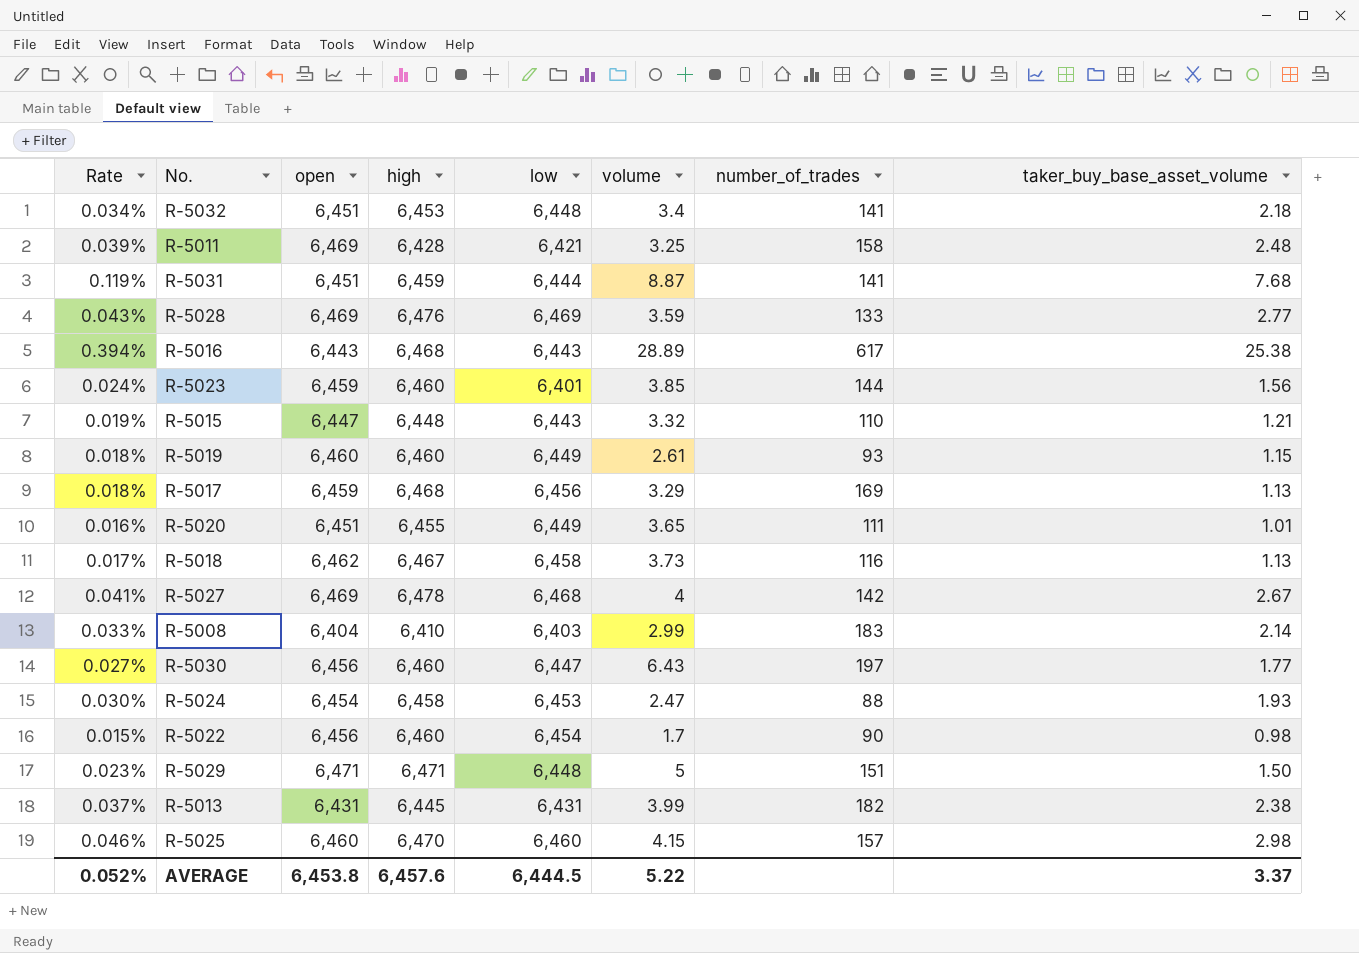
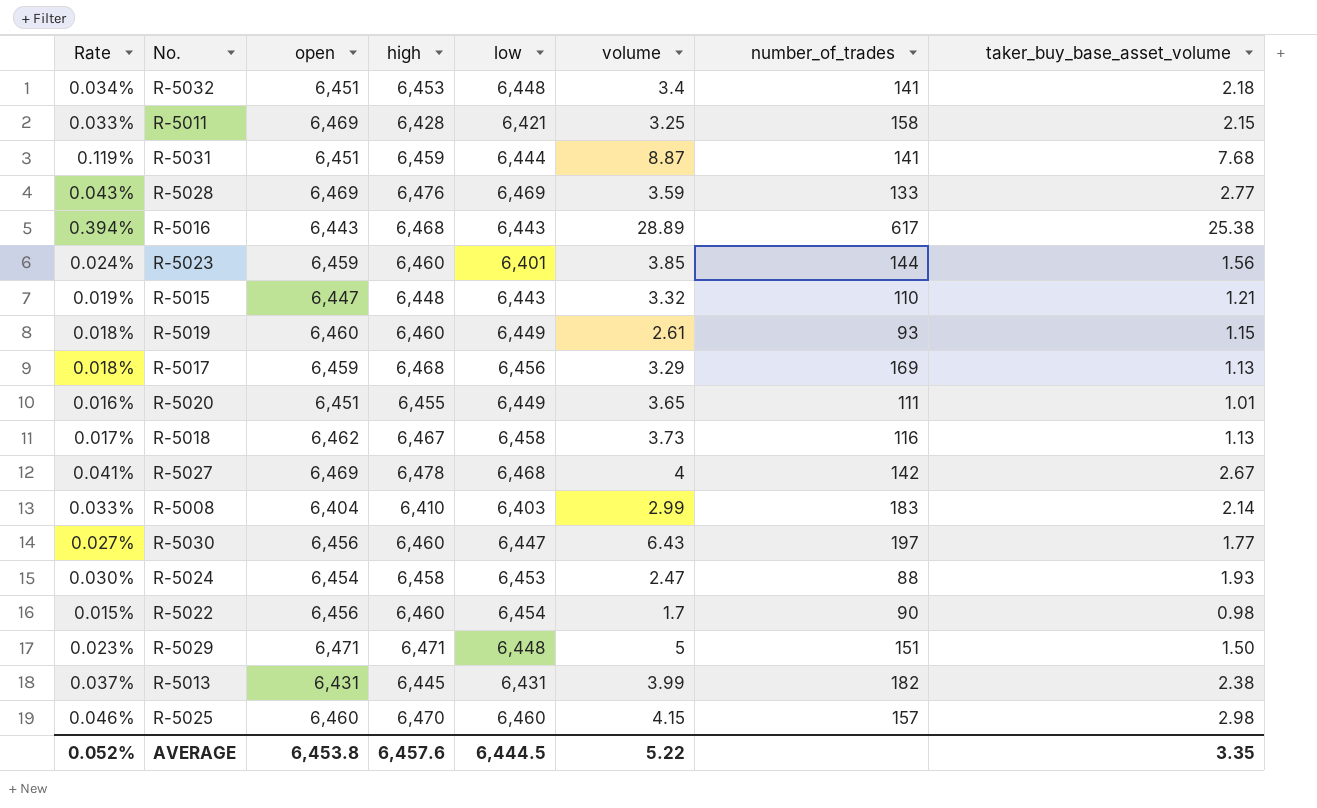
R-5011 | Rate: 0.039% -> 0.033%
R-5011 | taker_buy_base_asset_volume: 2.48 -> 2.15
AVERAGE | taker_buy_base_asset_volume: 3.37 -> 3.35

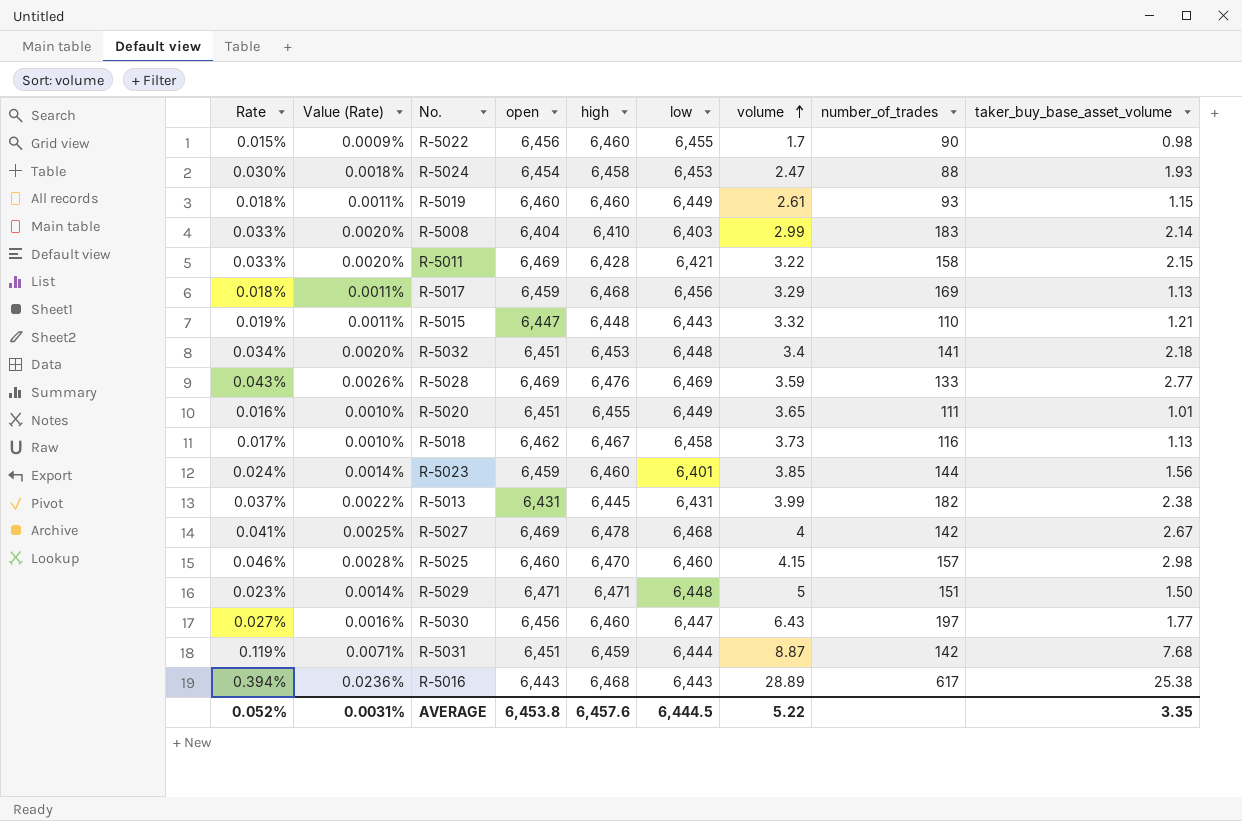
row order: none -> volume ascending
column Value (Rate) | formula: none -> [Rate] * 0.06
R-5022 | low: 6,454 -> 6,455
R-5011 | volume: 3.25 -> 3.22
R-5031 | number_of_trades: 141 -> 142

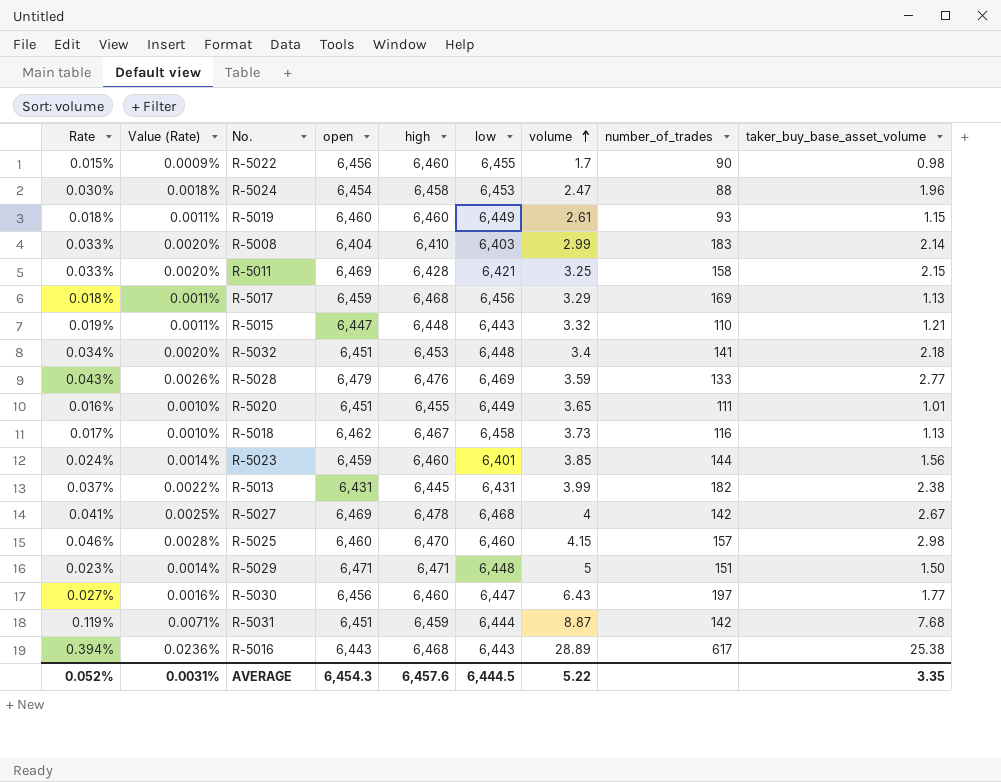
R-5024 | taker_buy_base_asset_volume: 1.93 -> 1.96
R-5011 | volume: 3.22 -> 3.25
R-5028 | open: 6,469 -> 6,479
AVERAGE | open: 6,453.8 -> 6,454.3

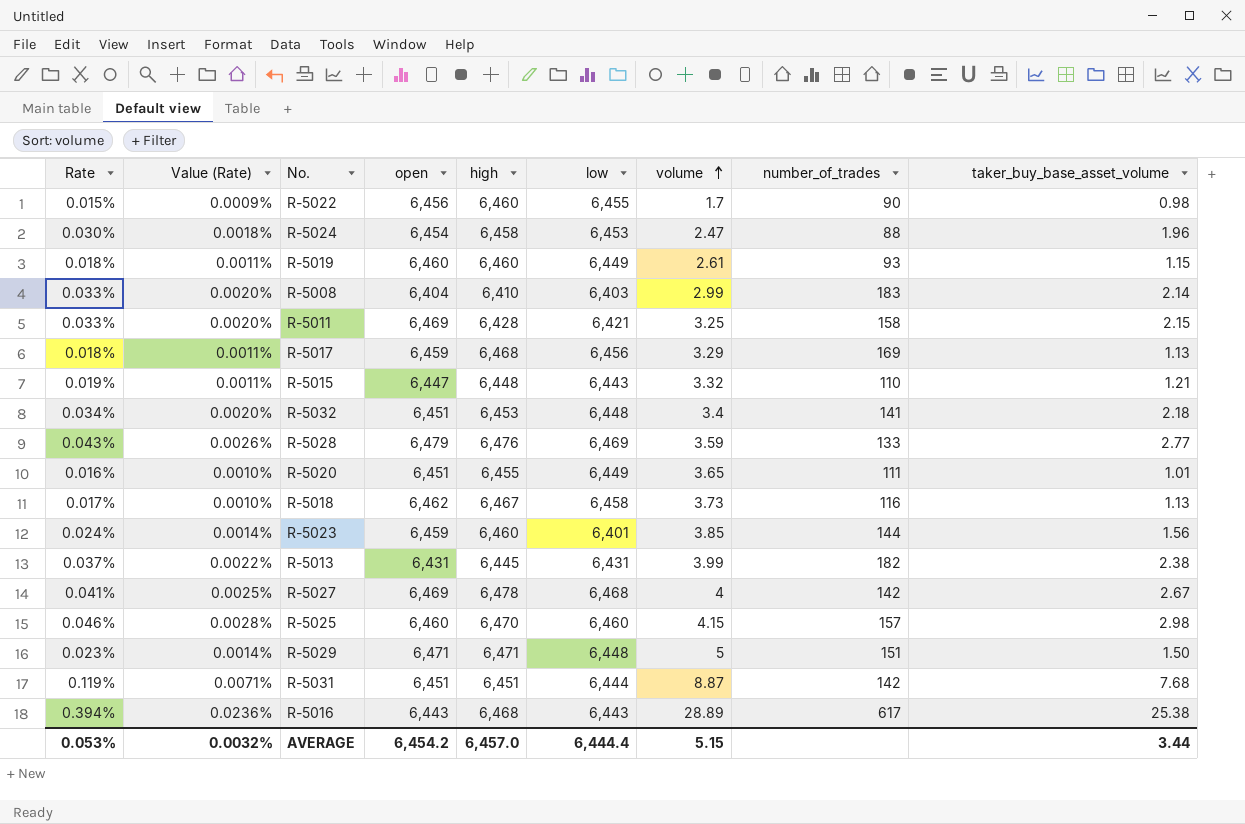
row R-5030: 0.027% | 0.0016% | 6,456 | 6,460 | 6,447 | 6.43 | 197 | 1.77 -> none
R-5031 | high: 6,459 -> 6,451
AVERAGE | Rate: 0.052% -> 0.053%
AVERAGE | Value (Rate): 0.0031% -> 0.0032%
AVERAGE | open: 6,454.3 -> 6,454.2
AVERAGE | high: 6,457.6 -> 6,457.0
AVERAGE | low: 6,444.5 -> 6,444.4
AVERAGE | volume: 5.22 -> 5.15
AVERAGE | taker_buy_base_asset_volume: 3.35 -> 3.44

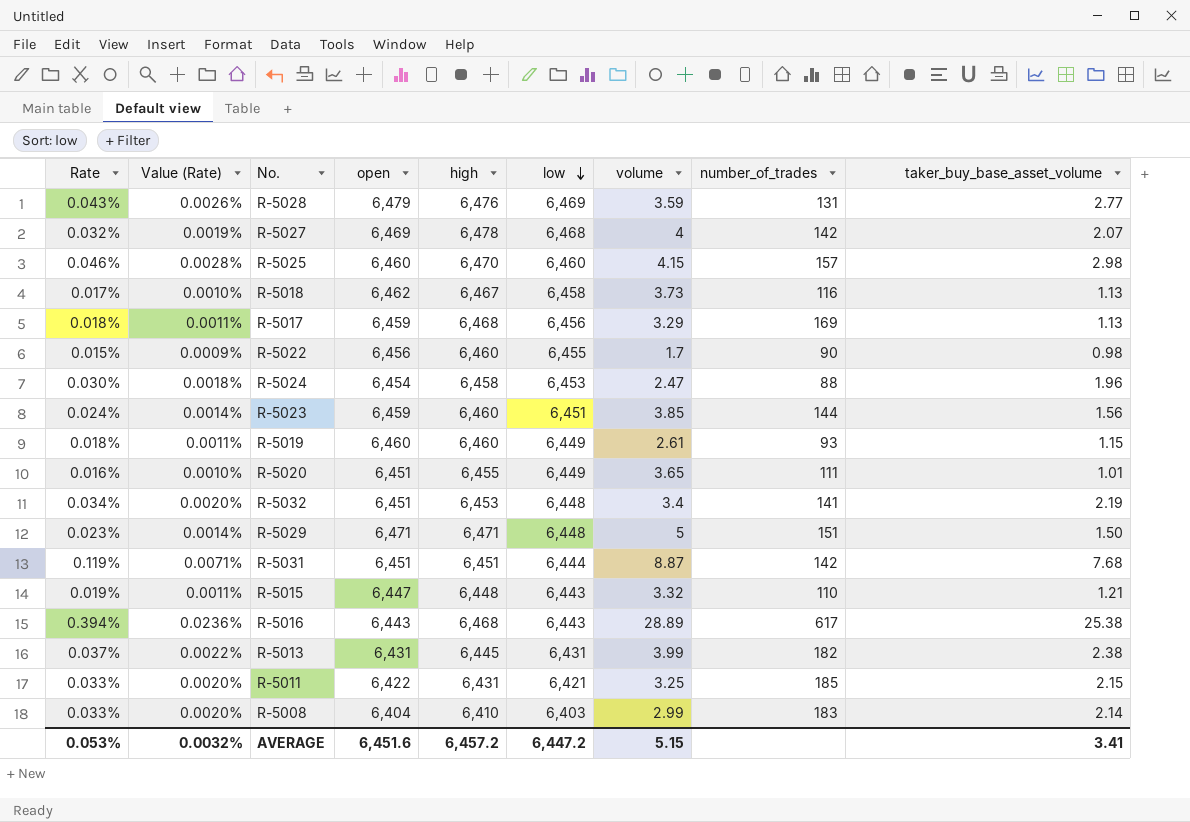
row order: volume ascending -> low descending
R-5028 | number_of_trades: 133 -> 131
R-5027 | Rate: 0.041% -> 0.032%
R-5027 | Value (Rate): 0.0025% -> 0.0019%
R-5027 | taker_buy_base_asset_volume: 2.67 -> 2.07
R-5023 | low: 6,401 -> 6,451
R-5032 | taker_buy_base_asset_volume: 2.18 -> 2.19
R-5011 | open: 6,469 -> 6,422
R-5011 | high: 6,428 -> 6,431
R-5011 | number_of_trades: 158 -> 185
AVERAGE | open: 6,454.2 -> 6,451.6
AVERAGE | high: 6,457.0 -> 6,457.2
AVERAGE | low: 6,444.4 -> 6,447.2
AVERAGE | taker_buy_base_asset_volume: 3.44 -> 3.41

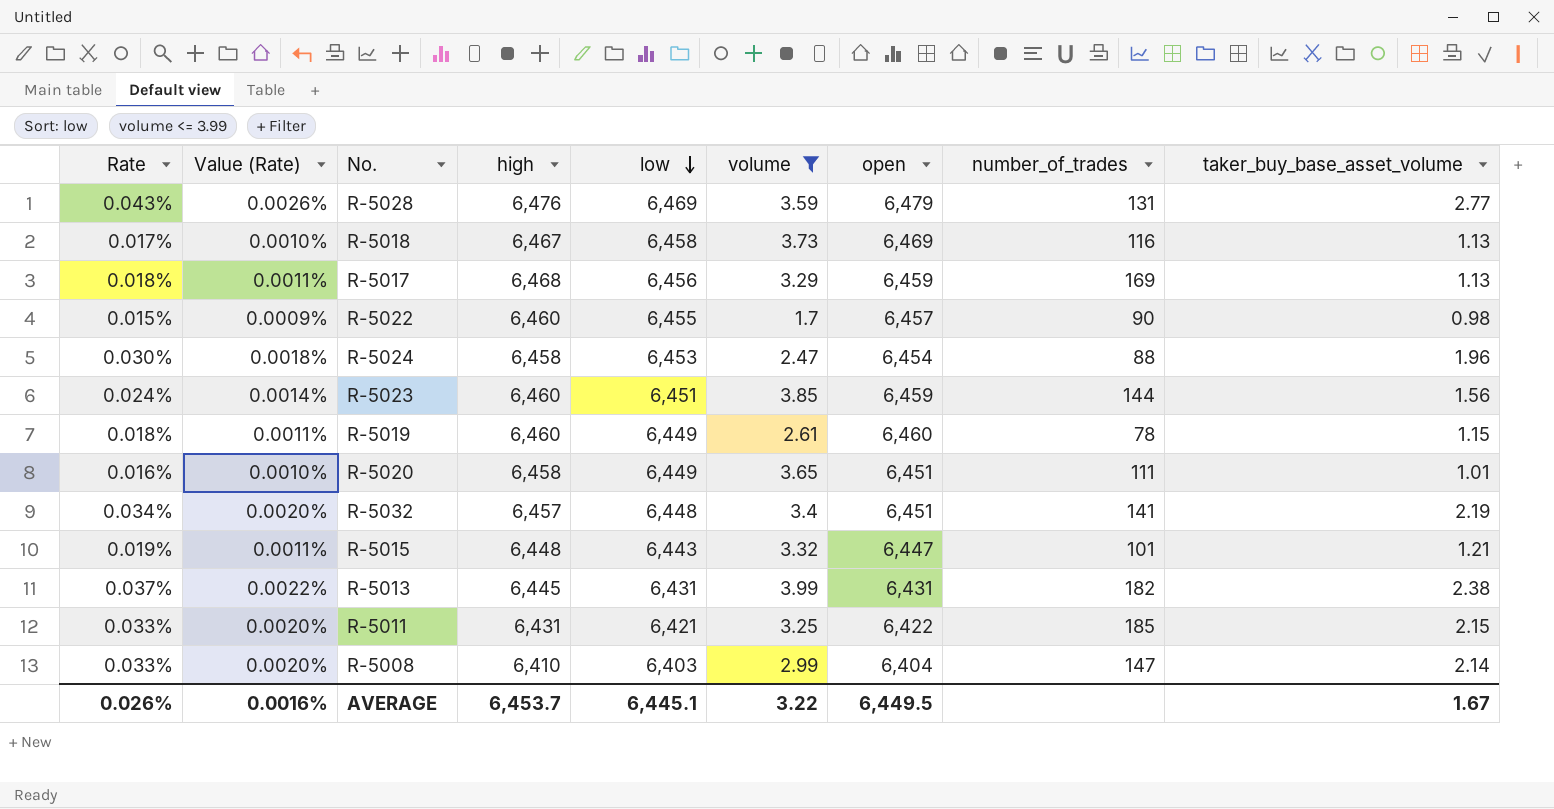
filter: none -> volume <= 3.99
column open | position: 4 -> 7
R-5018 | open: 6,462 -> 6,469
R-5022 | open: 6,456 -> 6,457
R-5019 | number_of_trades: 93 -> 78
R-5020 | high: 6,455 -> 6,458
R-5032 | high: 6,453 -> 6,457
R-5015 | number_of_trades: 110 -> 101
R-5008 | number_of_trades: 183 -> 147
AVERAGE | Rate: 0.053% -> 0.026%
AVERAGE | Value (Rate): 0.0032% -> 0.0016%
AVERAGE | high: 6,457.2 -> 6,453.7
AVERAGE | low: 6,447.2 -> 6,445.1
AVERAGE | volume: 5.15 -> 3.22
AVERAGE | open: 6,451.6 -> 6,449.5
AVERAGE | taker_buy_base_asset_volume: 3.41 -> 1.67

